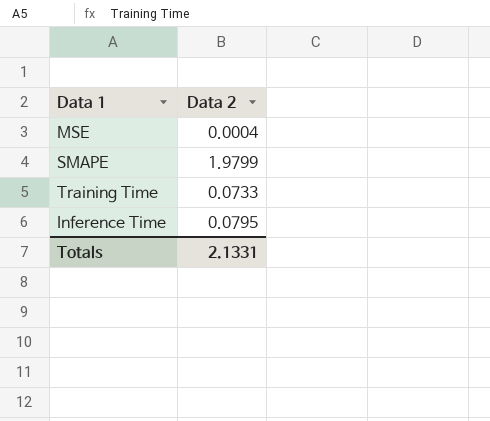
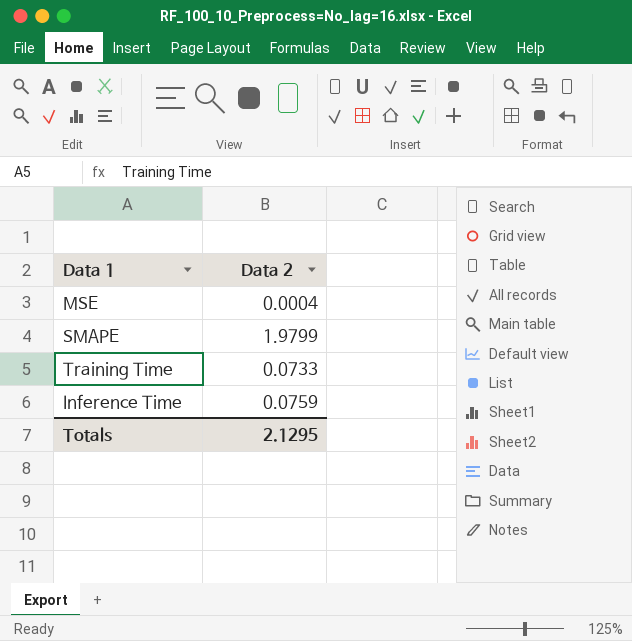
Inference Time | Data 2: 0.0795 -> 0.0759
Totals | Data 2: 2.1331 -> 2.1295

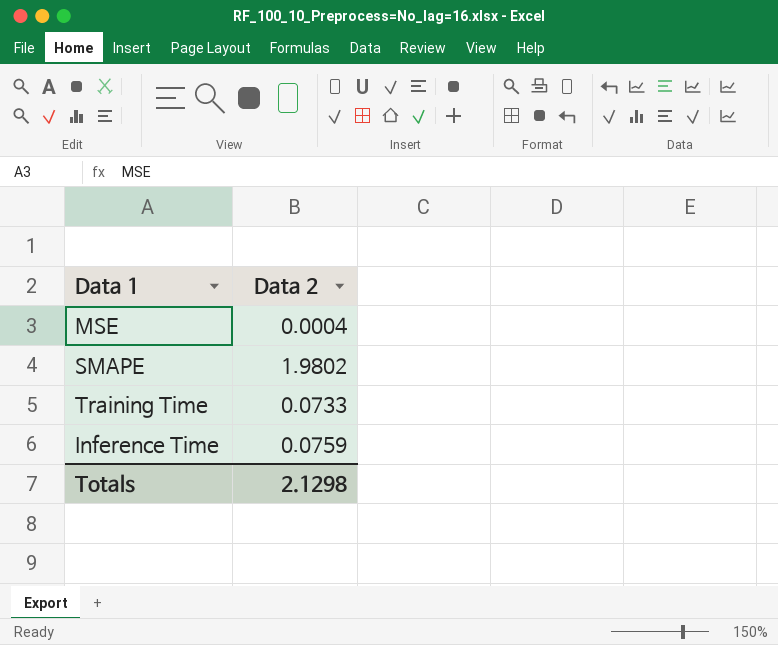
SMAPE | Data 2: 1.9799 -> 1.9802
Totals | Data 2: 2.1295 -> 2.1298

